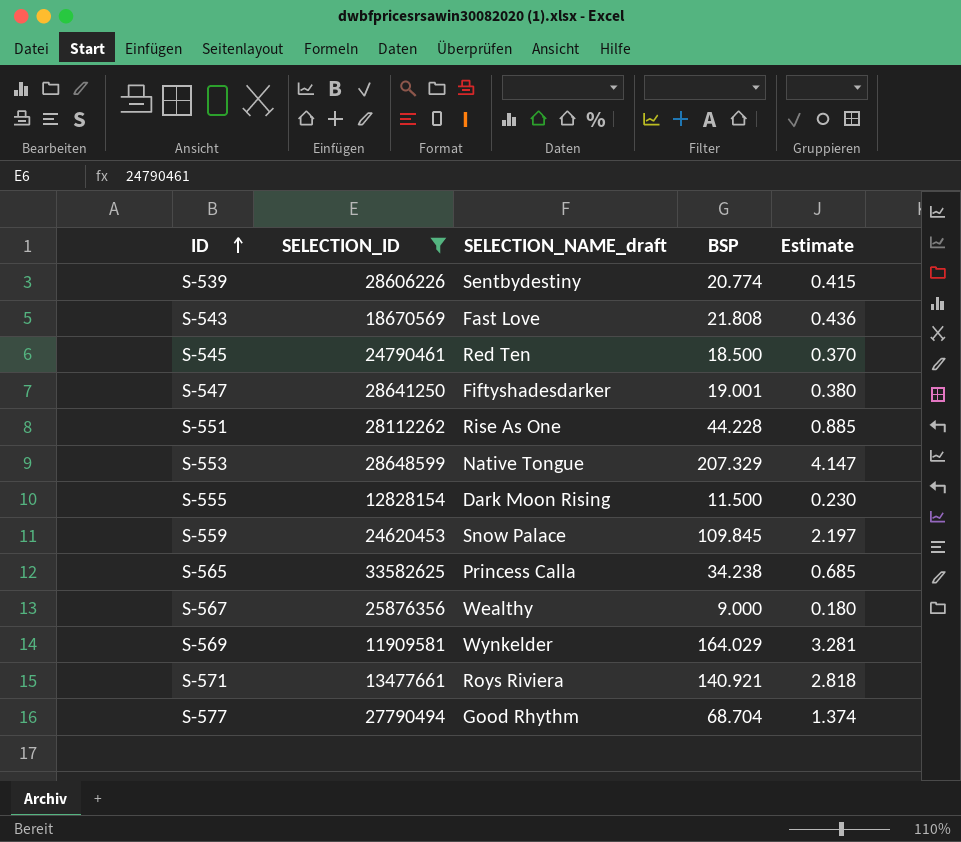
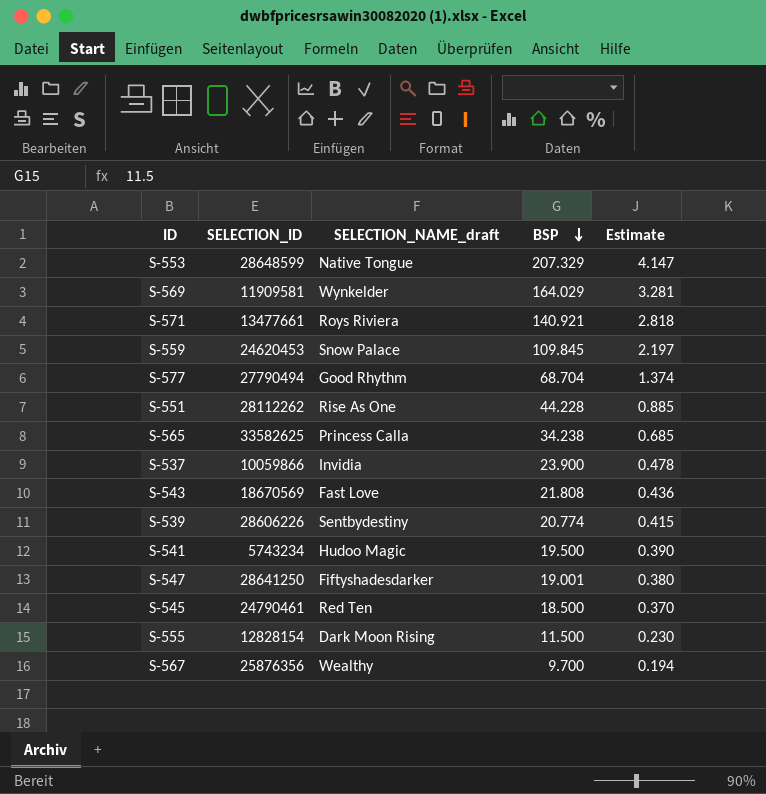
filter: SELECTION_ID >= 11909581 -> none
row order: ID ascending -> BSP descending
S-567 | BSP: 9.000 -> 9.700
S-567 | Estimate: 0.180 -> 0.194

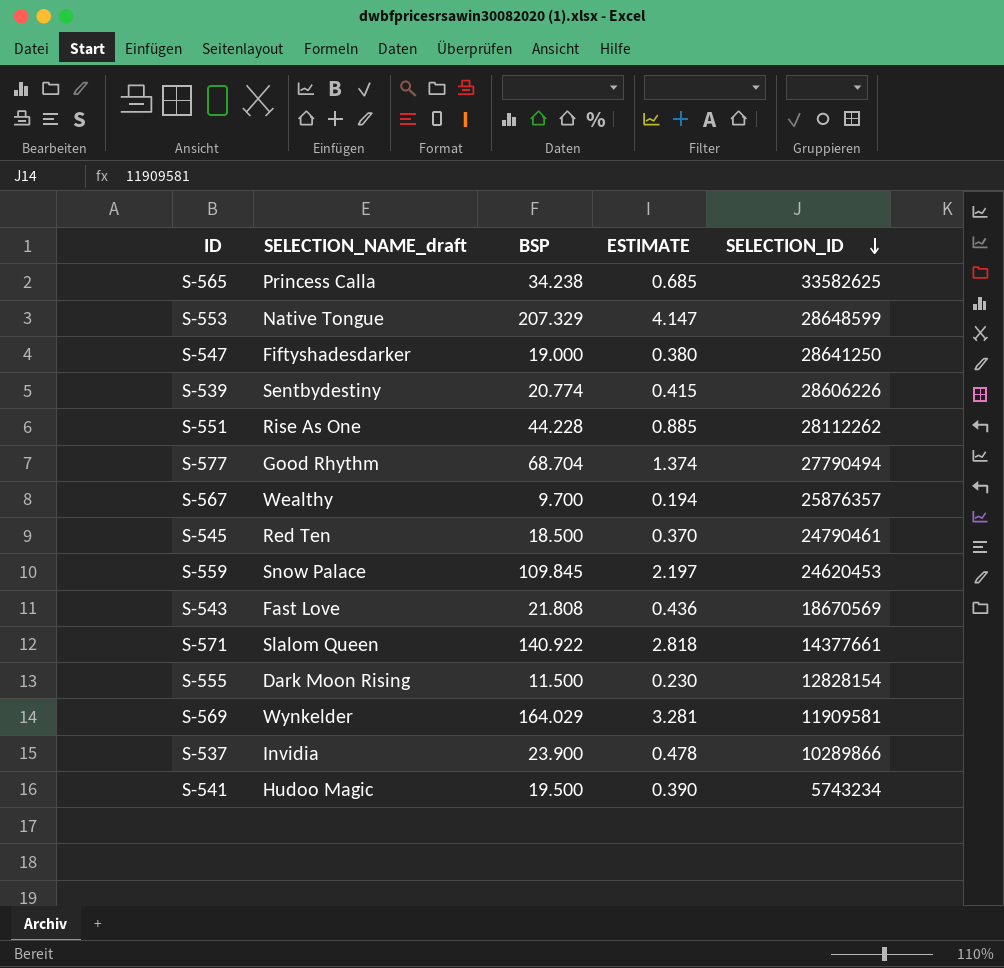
row order: BSP descending -> SELECTION_ID descending
column name: Estimate -> ESTIMATE
column SELECTION_ID | position: 2 -> 5
S-547 | BSP: 19.001 -> 19.000
S-567 | SELECTION_ID: 25876356 -> 25876357
S-571 | SELECTION_NAME_draft: Roys Riviera -> Slalom Queen
S-571 | BSP: 140.921 -> 140.922
S-571 | SELECTION_ID: 13477661 -> 14377661
S-537 | SELECTION_ID: 10059866 -> 10289866

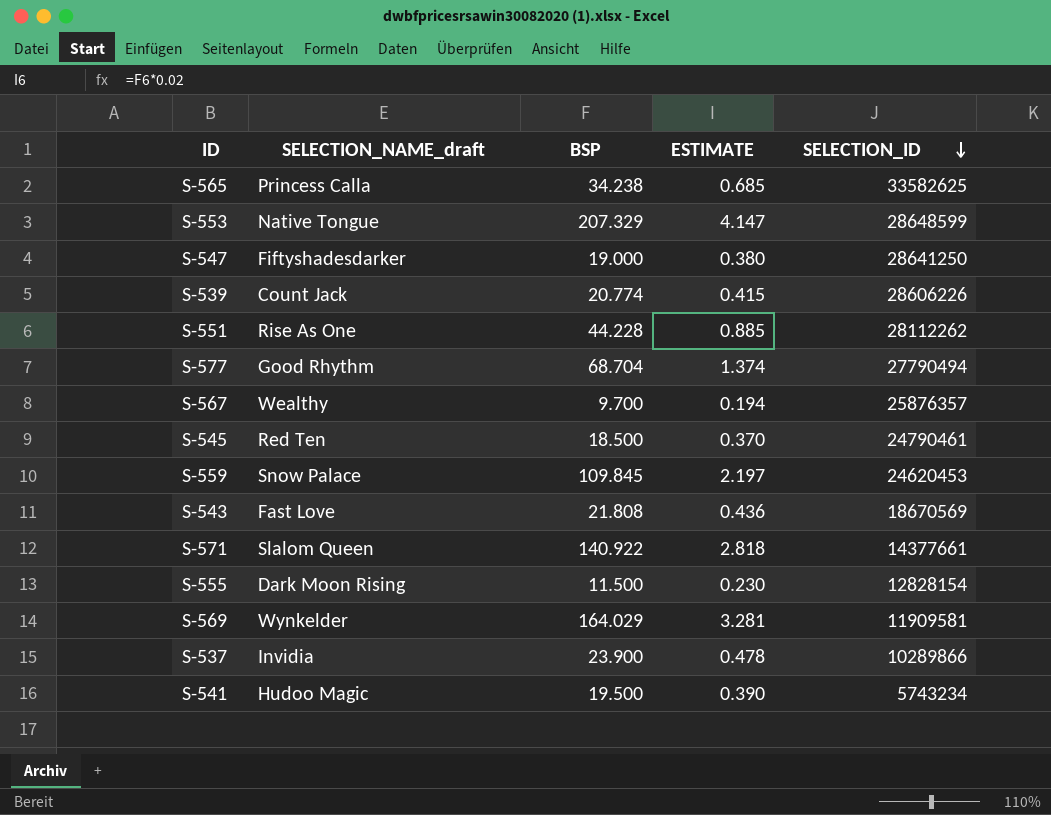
S-539 | SELECTION_NAME_draft: Sentbydestiny -> Count Jack

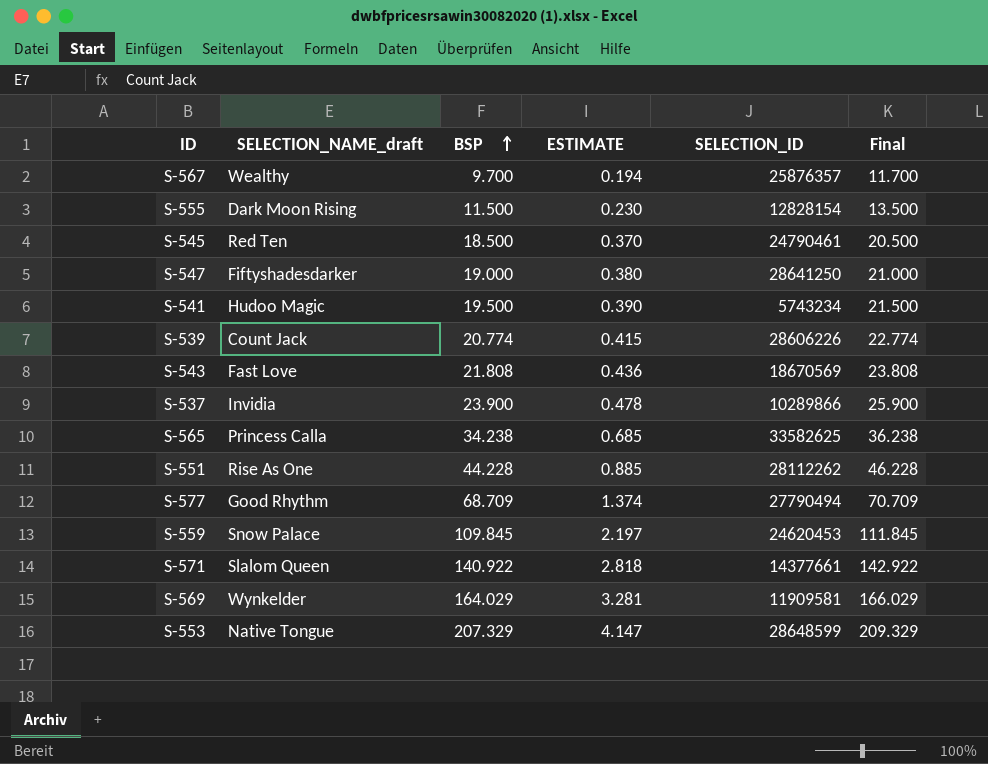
row order: SELECTION_ID descending -> BSP ascending
column Final | formula: none -> [BSP] + 2
S-577 | BSP: 68.704 -> 68.709

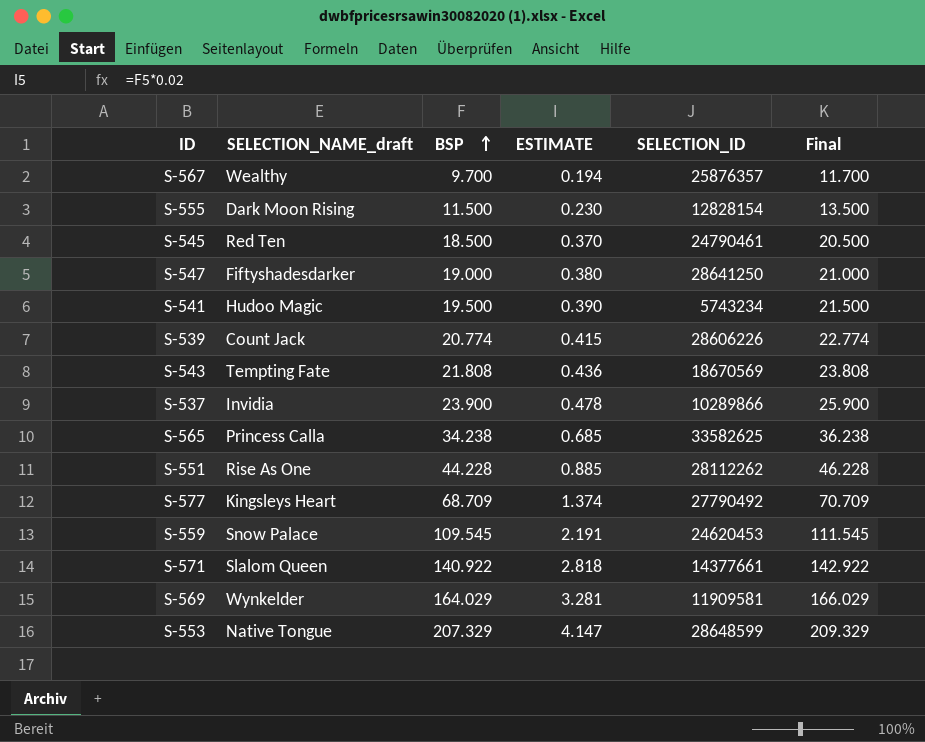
S-543 | SELECTION_NAME_draft: Fast Love -> Tempting Fate
S-577 | SELECTION_NAME_draft: Good Rhythm -> Kingsleys Heart
S-577 | SELECTION_ID: 27790494 -> 27790492
S-559 | BSP: 109.845 -> 109.545
S-559 | ESTIMATE: 2.197 -> 2.191
S-559 | Final: 111.845 -> 111.545

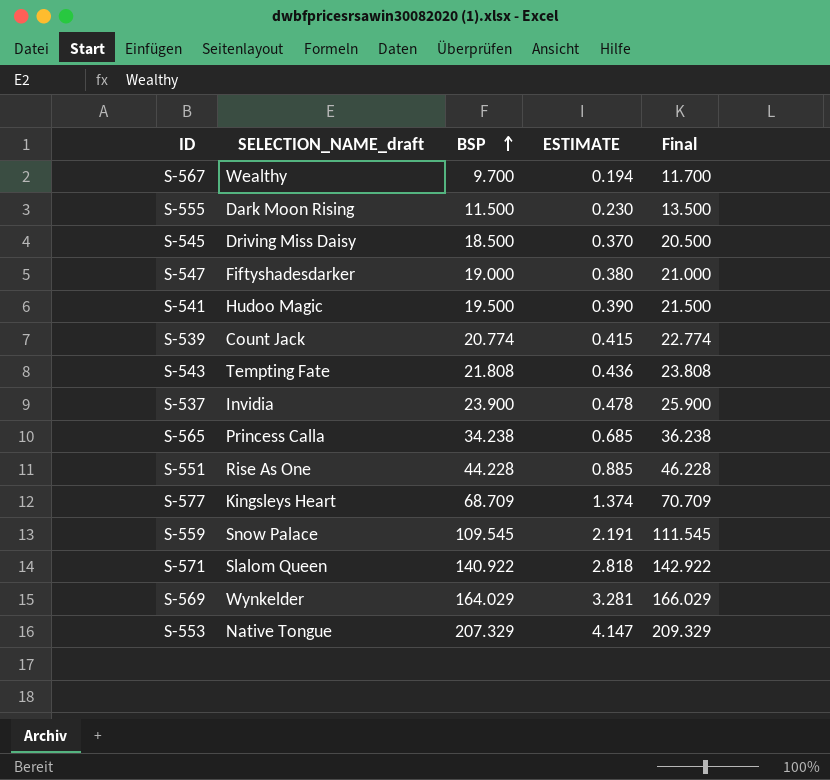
column SELECTION_ID | position: 5 -> none
S-545 | SELECTION_NAME_draft: Red Ten -> Driving Miss Daisy

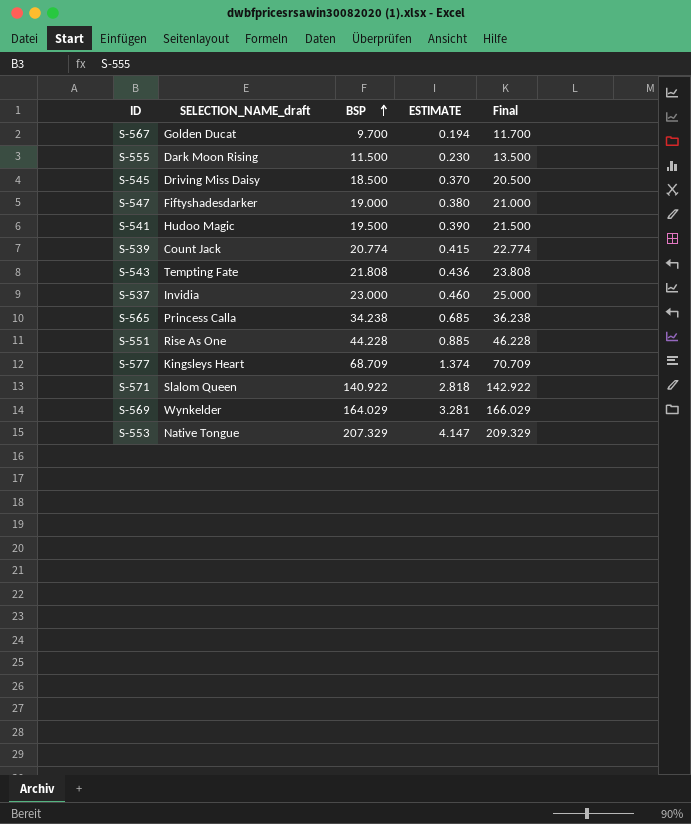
row S-559: Snow Palace | 109.545 | 2.191 | 111.545 -> none
S-567 | SELECTION_NAME_draft: Wealthy -> Golden Ducat
S-537 | BSP: 23.900 -> 23.000
S-537 | ESTIMATE: 0.478 -> 0.460
S-537 | Final: 25.900 -> 25.000

